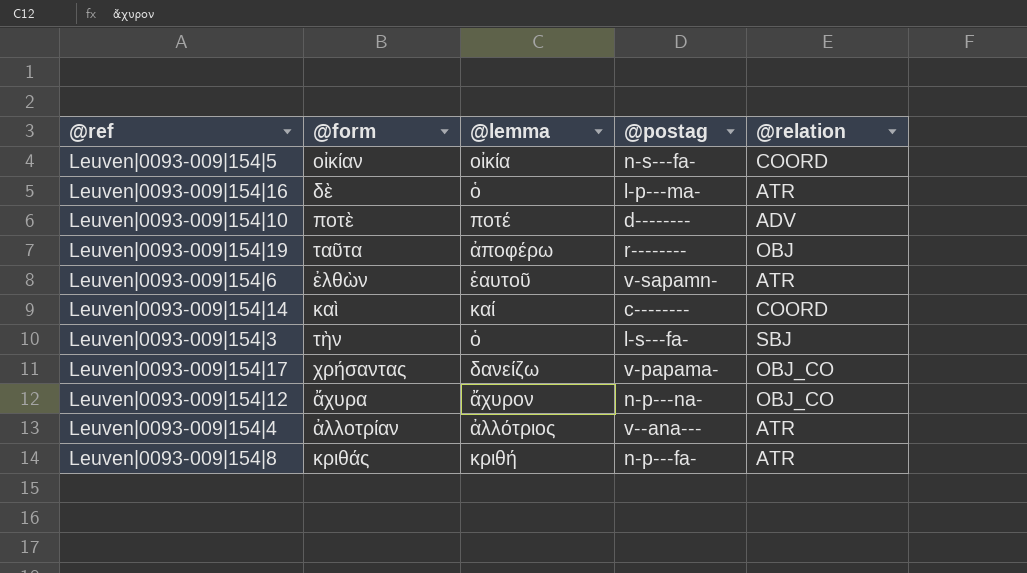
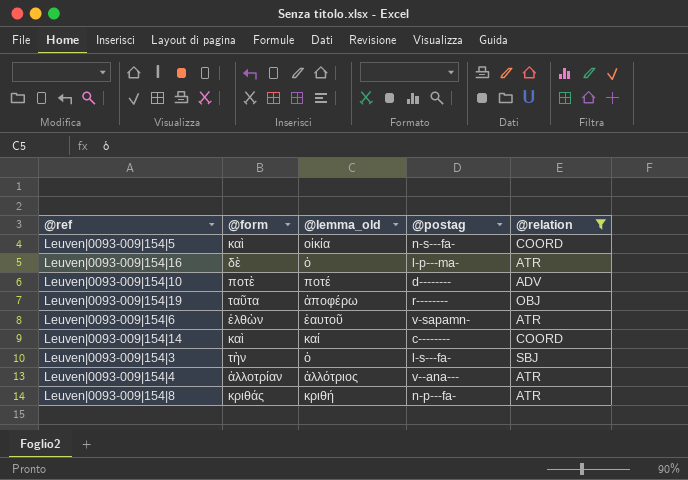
filter: none -> @relation != OBJ_CO
column name: @lemma -> @lemma_old
Leuven|0093-009|154|5 | @form: οἰκίαν -> καὶ

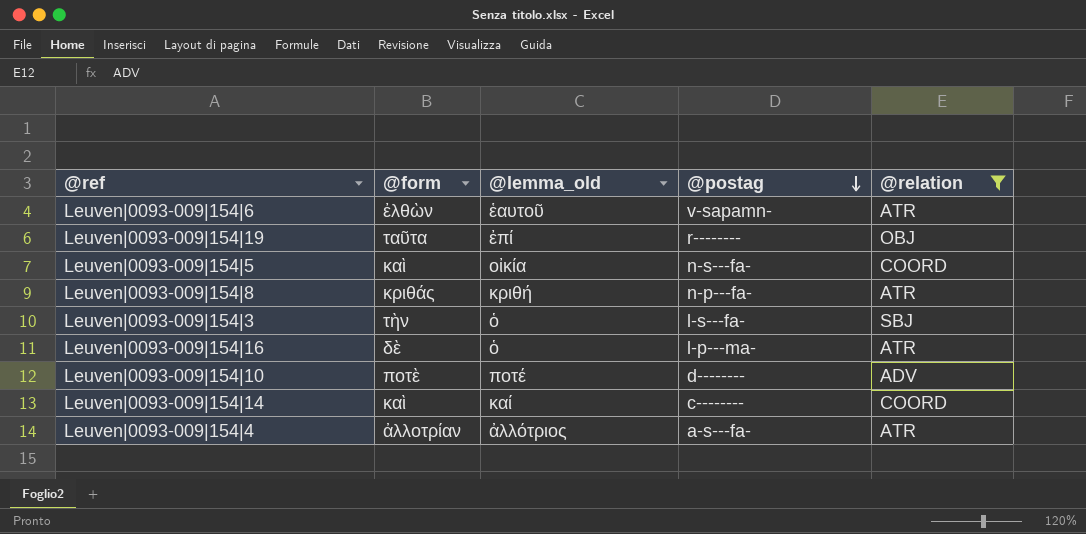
row order: none -> @postag descending
Leuven|0093-009|154|19 | @lemma_old: ἀποφέρω -> ἐπί
Leuven|0093-009|154|4 | @postag: v--ana--- -> a-s---fa-

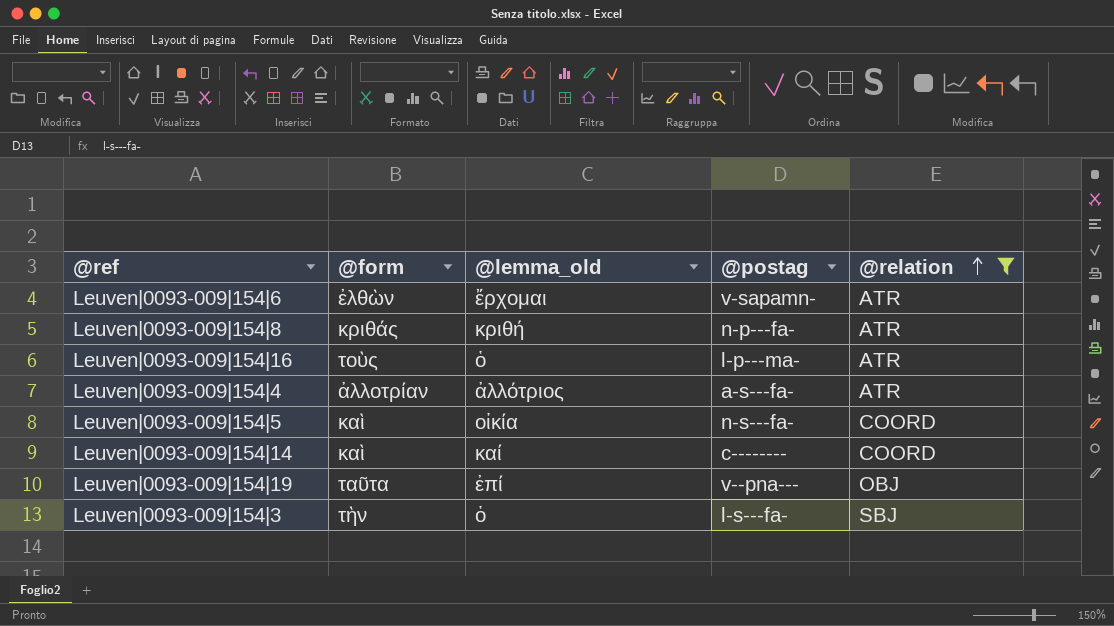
row order: @postag descending -> @relation ascending
row Leuven|0093-009|154|10: ποτὲ | ποτέ | d-------- | ADV -> none
Leuven|0093-009|154|6 | @lemma_old: ἑαυτοῦ -> ἔρχομαι
Leuven|0093-009|154|16 | @form: δὲ -> τοὺς
Leuven|0093-009|154|19 | @postag: r-------- -> v--pna---

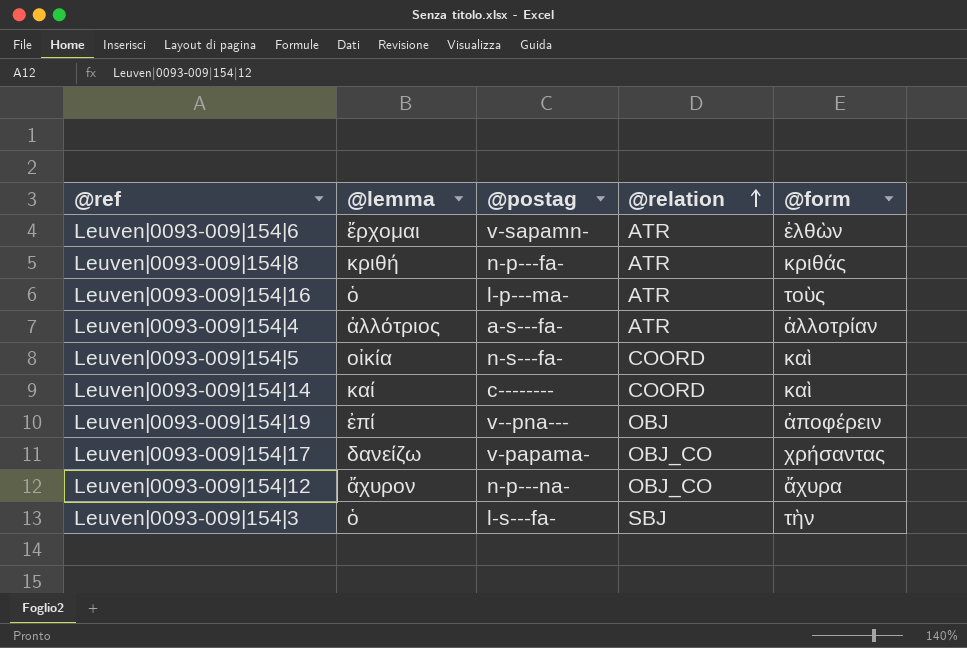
filter: @relation != OBJ_CO -> none
column name: @lemma_old -> @lemma
column @form | position: 2 -> 5
Leuven|0093-009|154|19 | @form: ταῦτα -> ἀποφέρειν

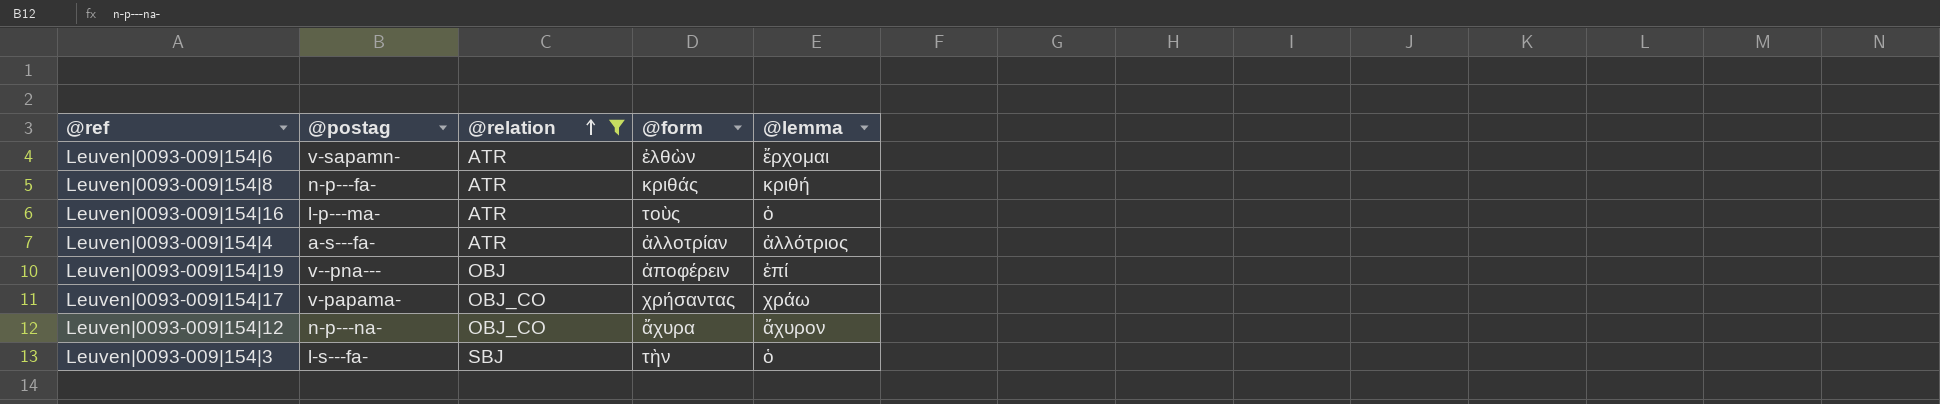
filter: none -> @relation != COORD
column @lemma | position: 2 -> 5
Leuven|0093-009|154|17 | @lemma: δανείζω -> χράω

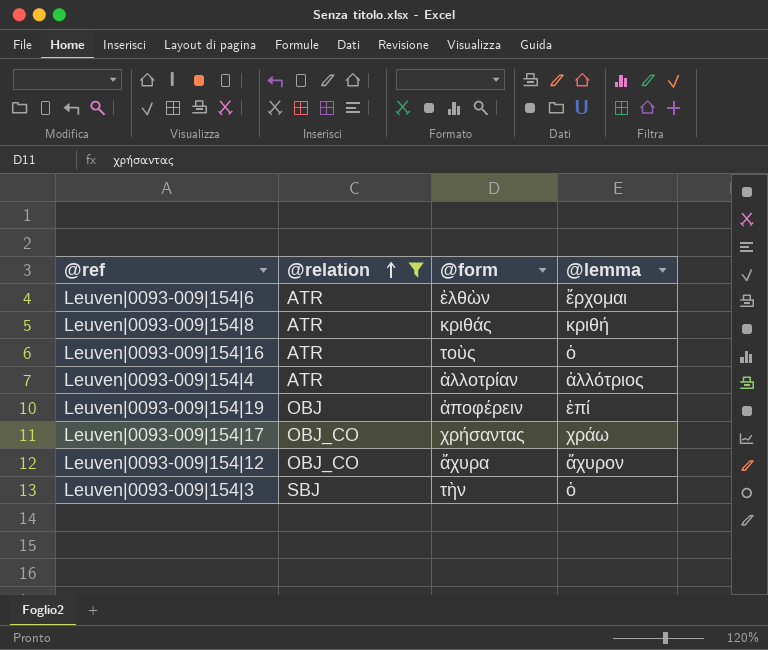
column @postag | position: 2 -> none

